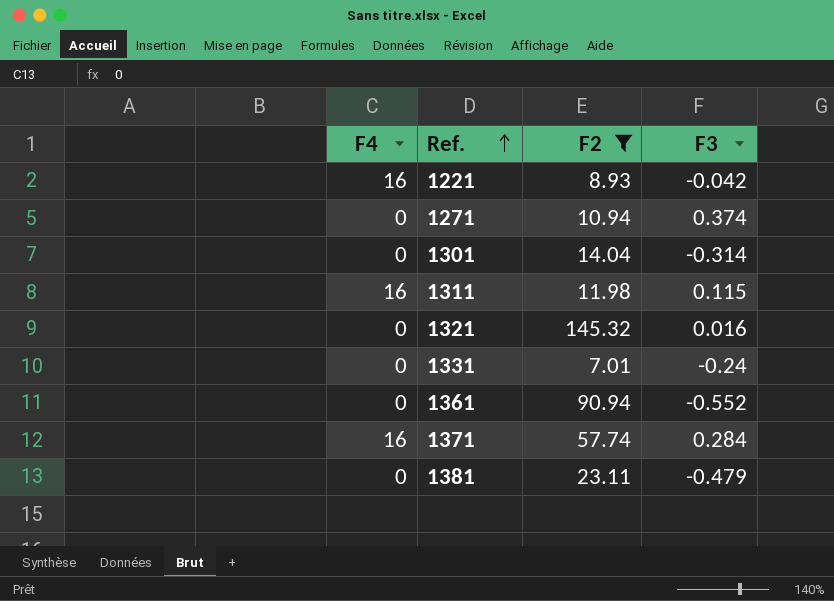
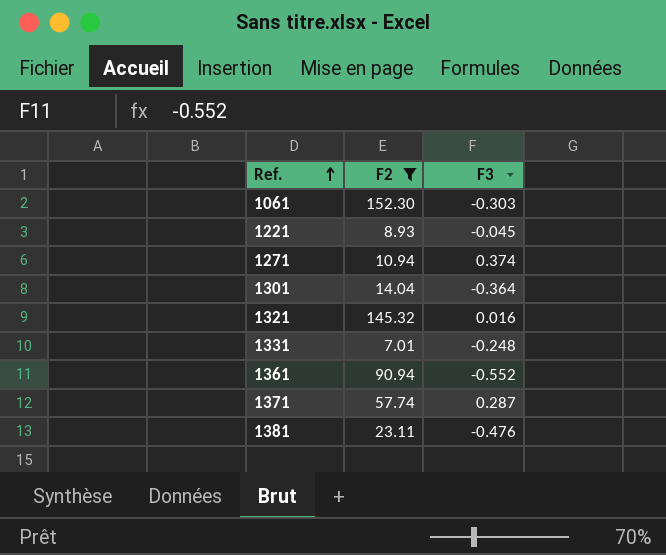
column F4 | position: 1 -> none
row 1311: 16 | 11.98 | 0.115 -> none
row 1061: none -> 152.30 | -0.303
1221 | F3: -0.042 -> -0.045
1301 | F3: -0.314 -> -0.364
1331 | F3: -0.24 -> -0.248
1371 | F3: 0.284 -> 0.287
1381 | F3: -0.479 -> -0.476

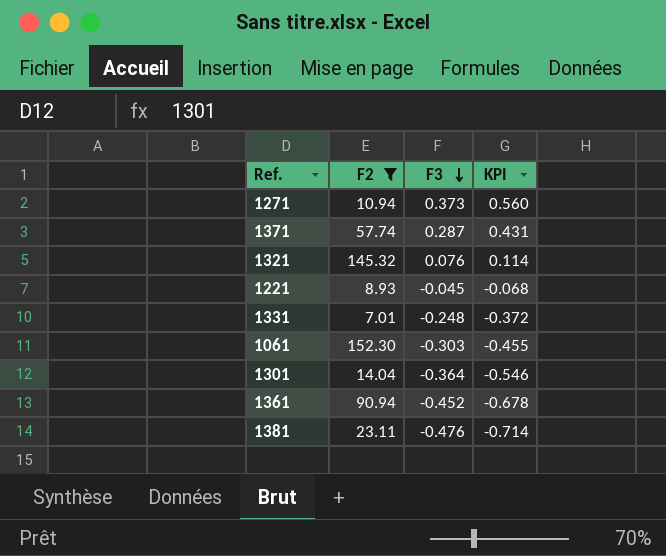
row order: Ref. ascending -> F3 descending
column KPI | formula: none -> [F3] * 1.5
1271 | F3: 0.374 -> 0.373
1321 | F3: 0.016 -> 0.076
1361 | F3: -0.552 -> -0.452

